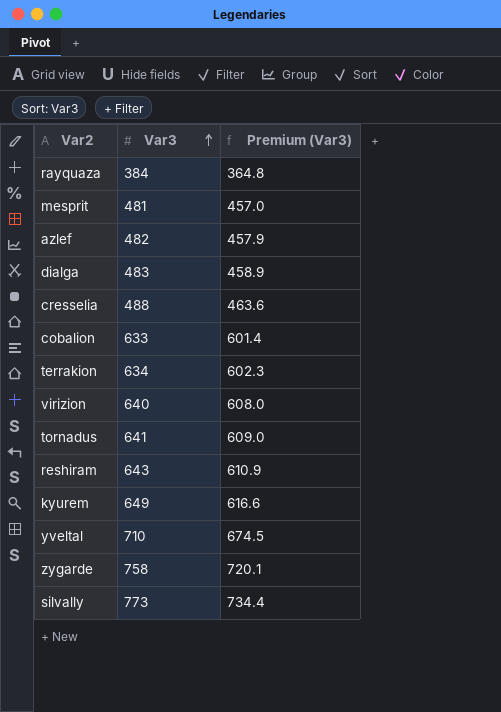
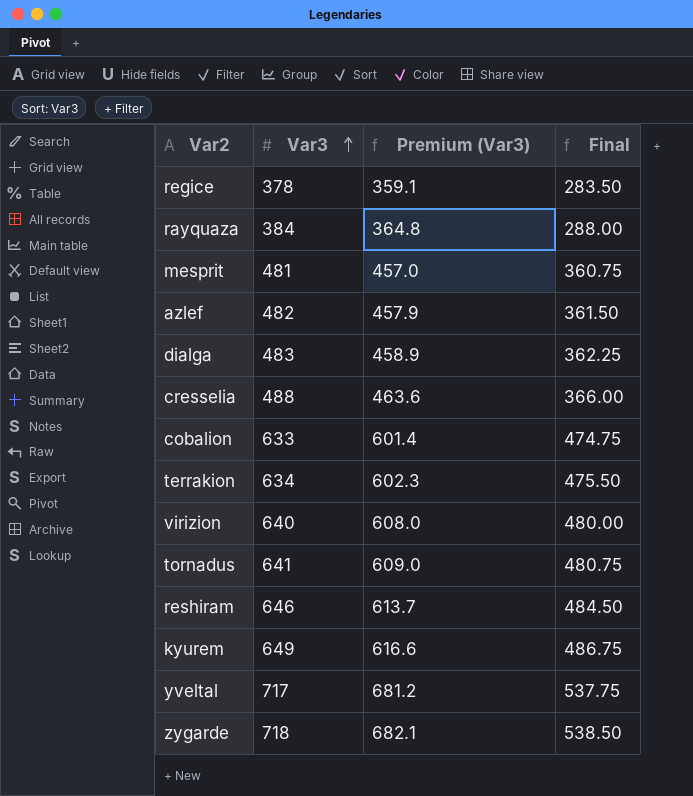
column Final | formula: none -> [Var3] * 0.75
row silvally: 773 | 734.4 -> none
row regice: none -> 378 | 359.1 | 283.50
reshiram | Var3: 643 -> 646
reshiram | Premium (Var3): 610.9 -> 613.7
yveltal | Var3: 710 -> 717
yveltal | Premium (Var3): 674.5 -> 681.2
zygarde | Var3: 758 -> 718
zygarde | Premium (Var3): 720.1 -> 682.1

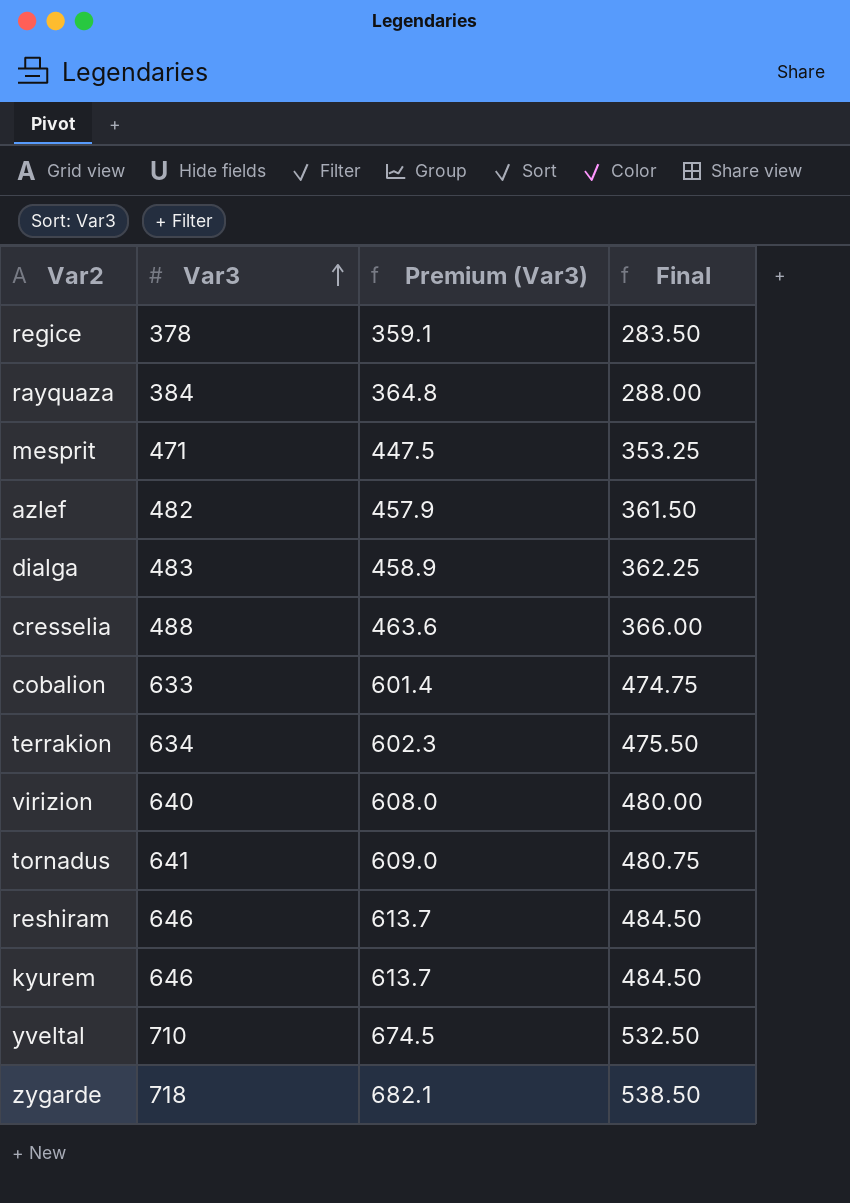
mesprit | Var3: 481 -> 471
mesprit | Premium (Var3): 457.0 -> 447.5
mesprit | Final: 360.75 -> 353.25
kyurem | Var3: 649 -> 646
kyurem | Premium (Var3): 616.6 -> 613.7
kyurem | Final: 486.75 -> 484.50
yveltal | Var3: 717 -> 710
yveltal | Premium (Var3): 681.2 -> 674.5
yveltal | Final: 537.75 -> 532.50

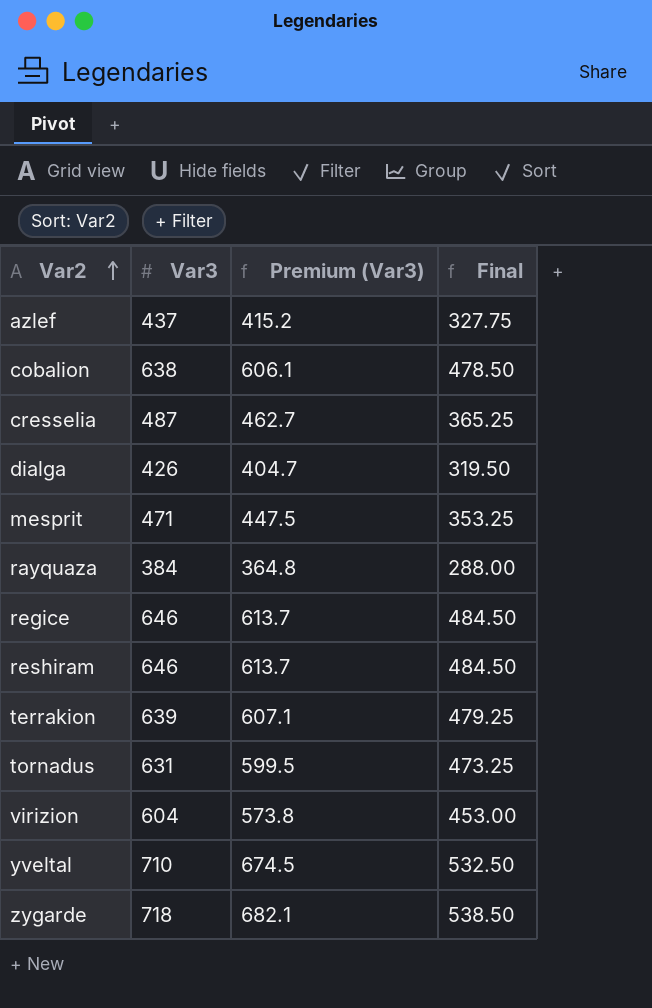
row order: Var3 ascending -> Var2 ascending
row kyurem: 646 | 613.7 | 484.50 -> none
azlef | Var3: 482 -> 437
azlef | Premium (Var3): 457.9 -> 415.2
azlef | Final: 361.50 -> 327.75
cobalion | Var3: 633 -> 638
cobalion | Premium (Var3): 601.4 -> 606.1
cobalion | Final: 474.75 -> 478.50
cresselia | Var3: 488 -> 487
cresselia | Premium (Var3): 463.6 -> 462.7
cresselia | Final: 366.00 -> 365.25
dialga | Var3: 483 -> 426
dialga | Premium (Var3): 458.9 -> 404.7
dialga | Final: 362.25 -> 319.50
regice | Var3: 378 -> 646
regice | Premium (Var3): 359.1 -> 613.7
regice | Final: 283.50 -> 484.50
terrakion | Var3: 634 -> 639
terrakion | Premium (Var3): 602.3 -> 607.1
terrakion | Final: 475.50 -> 479.25
tornadus | Var3: 641 -> 631
tornadus | Premium (Var3): 609.0 -> 599.5
tornadus | Final: 480.75 -> 473.25
virizion | Var3: 640 -> 604
virizion | Premium (Var3): 608.0 -> 573.8
virizion | Final: 480.00 -> 453.00

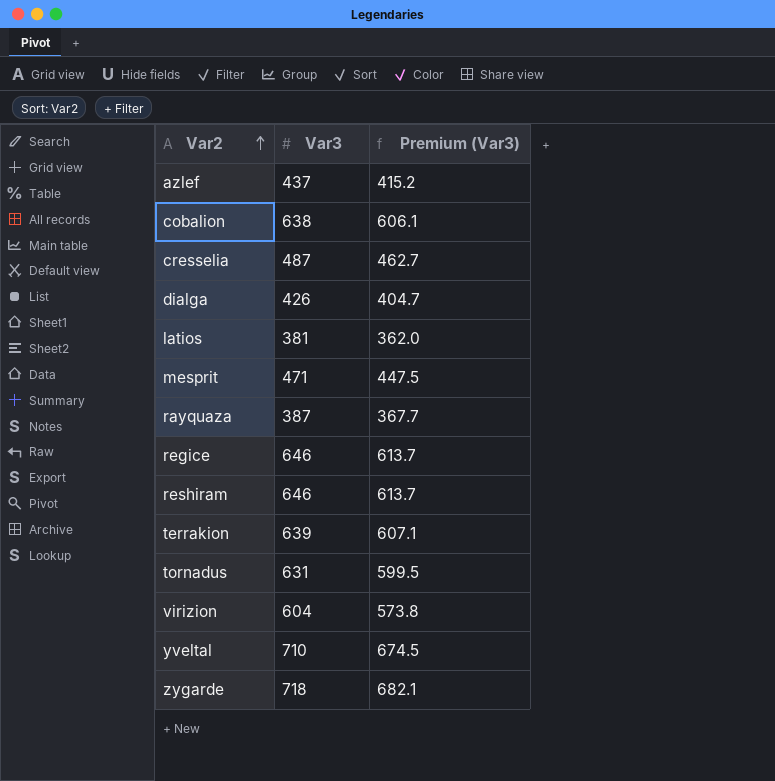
column Final | formula: [Var3] * 0.75 -> none
row latios: none -> 381 | 362.0
rayquaza | Var3: 384 -> 387
rayquaza | Premium (Var3): 364.8 -> 367.7

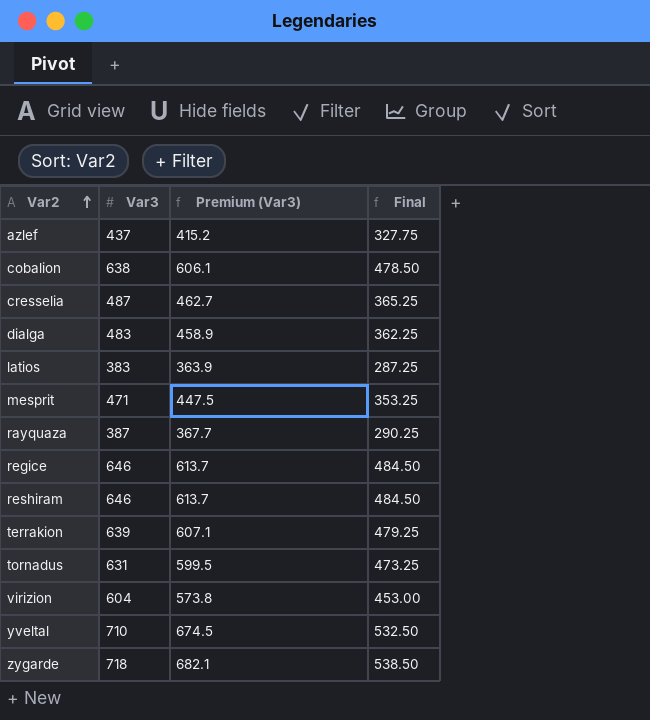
column Final | formula: none -> [Var3] * 0.75
dialga | Var3: 426 -> 483
dialga | Premium (Var3): 404.7 -> 458.9
latios | Var3: 381 -> 383
latios | Premium (Var3): 362.0 -> 363.9

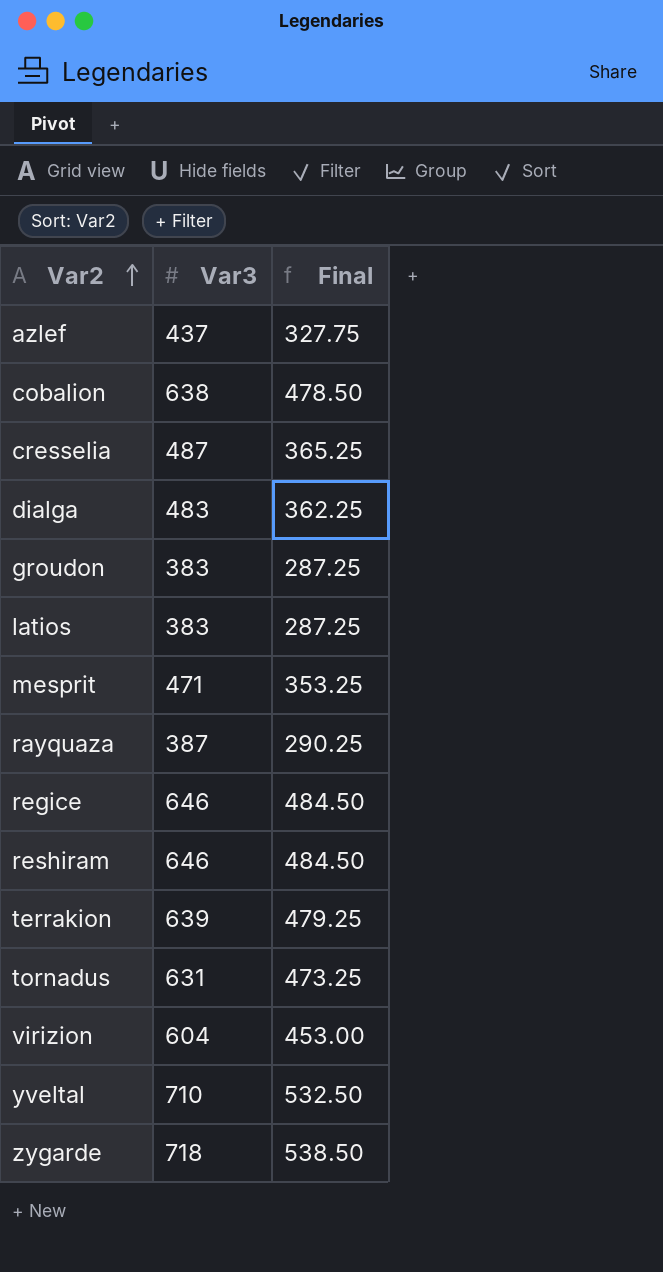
column Premium (Var3) | formula: [Var3] * 0.95 -> none
row groudon: none -> 383 | 287.25

